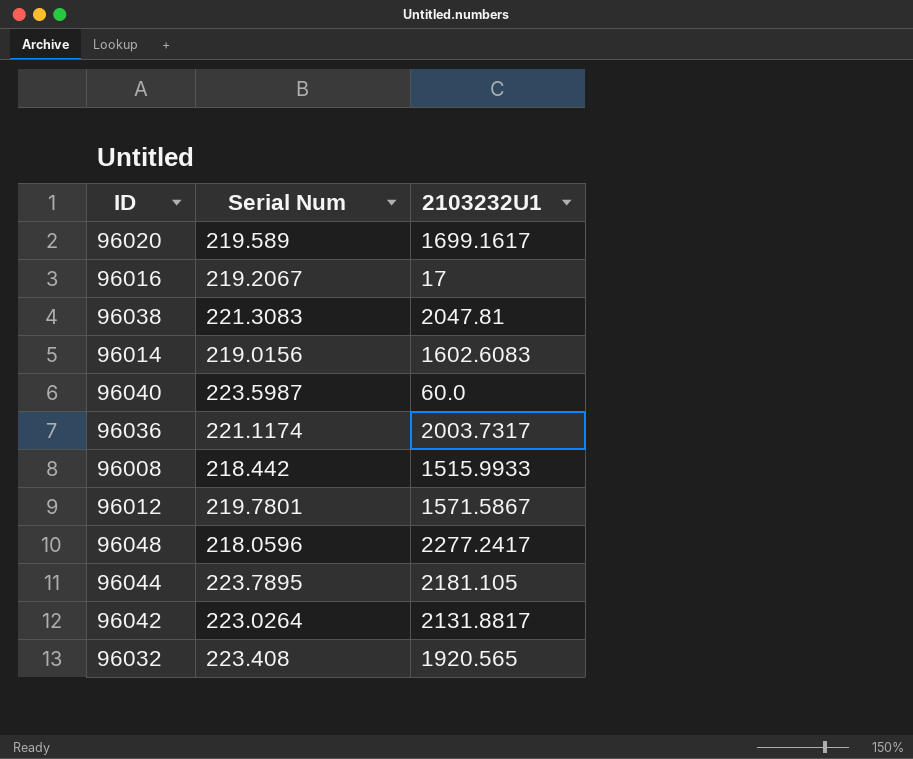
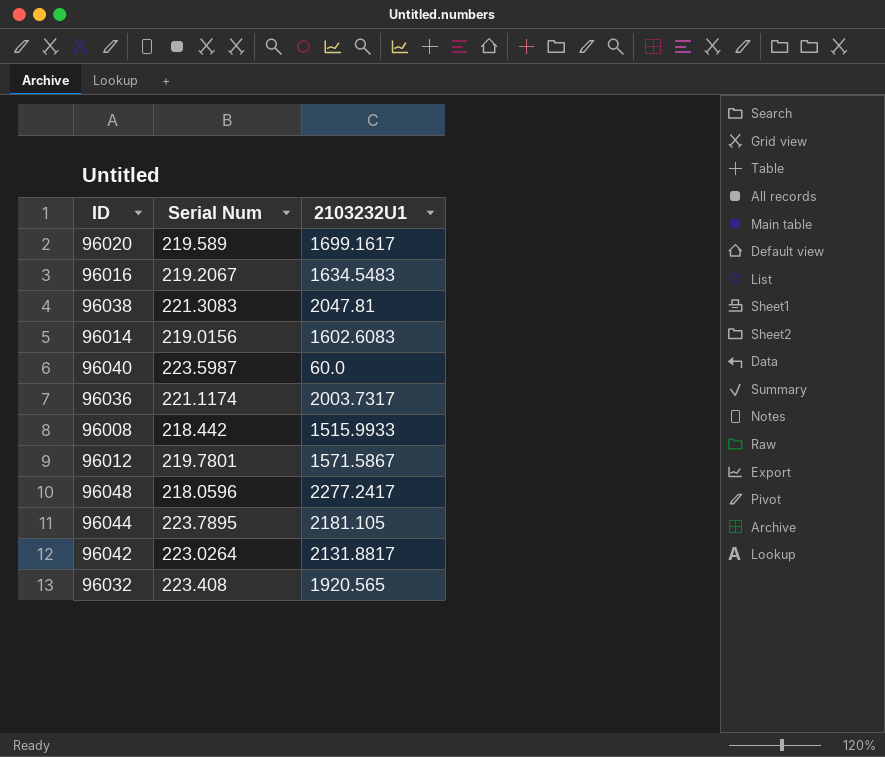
96016 | 2103232U1: 17 -> 1634.5483

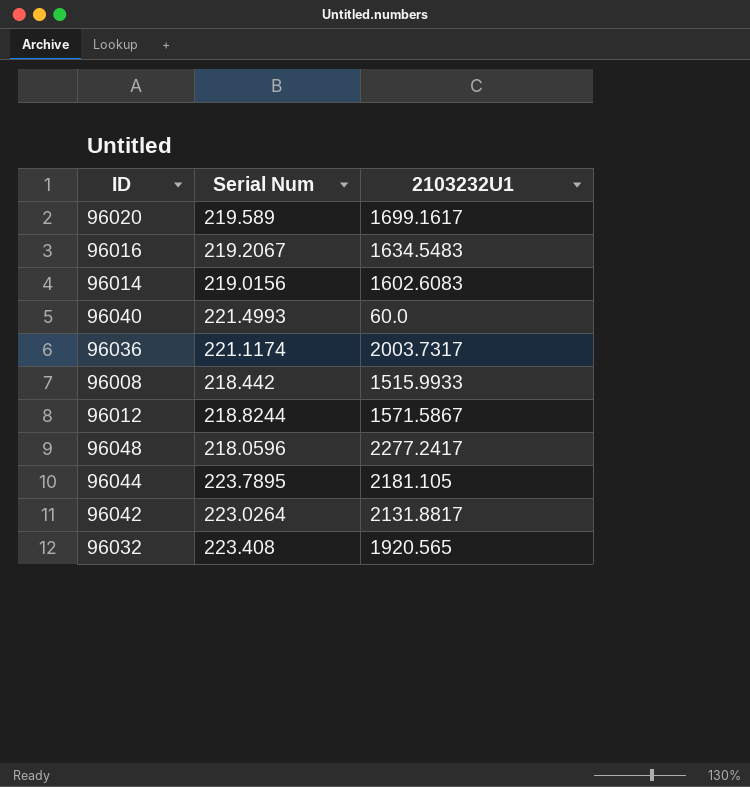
row 96038: 221.3083 | 2047.81 -> none
96040 | Serial Num: 223.5987 -> 221.4993
96012 | Serial Num: 219.7801 -> 218.8244

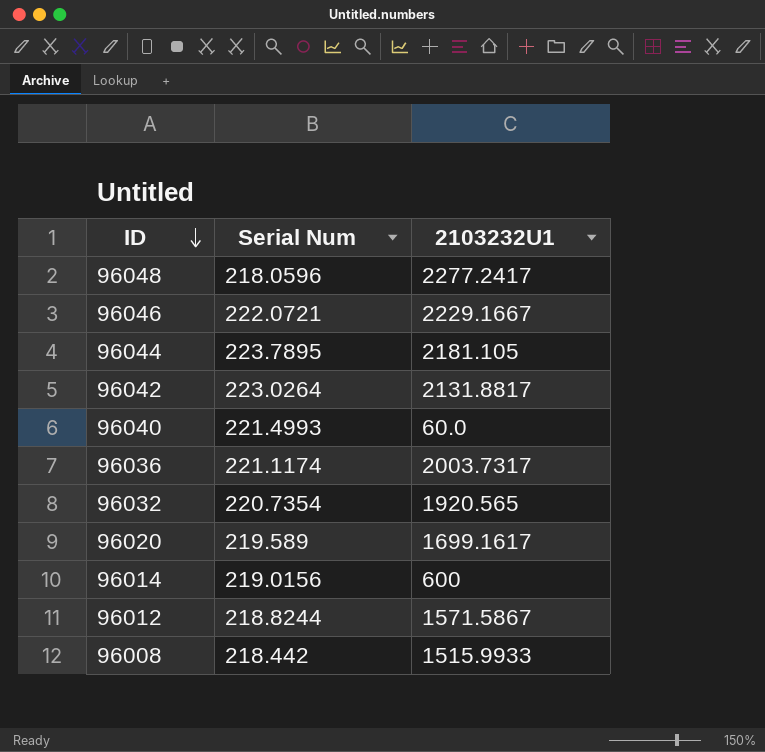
row order: none -> ID descending
row 96016: 219.2067 | 1634.5483 -> none
row 96046: none -> 222.0721 | 2229.1667
96032 | Serial Num: 223.408 -> 220.7354
96014 | 2103232U1: 1602.6083 -> 600

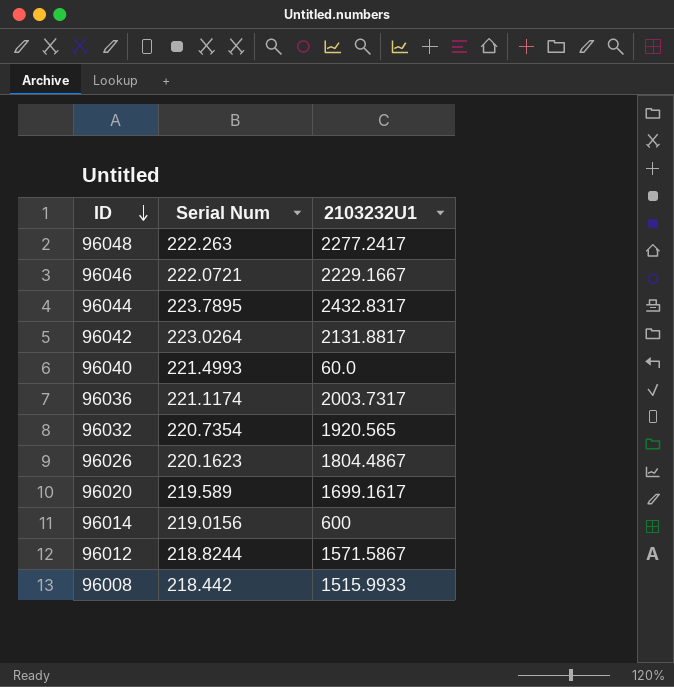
96048 | Serial Num: 218.0596 -> 222.263
96044 | 2103232U1: 2181.105 -> 2432.8317
row 96026: none -> 220.1623 | 1804.4867

